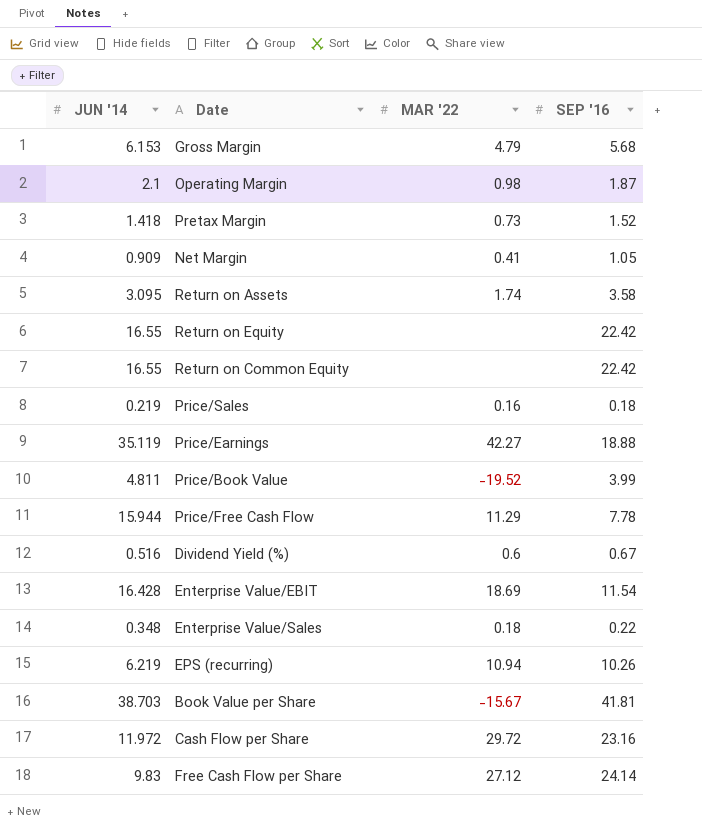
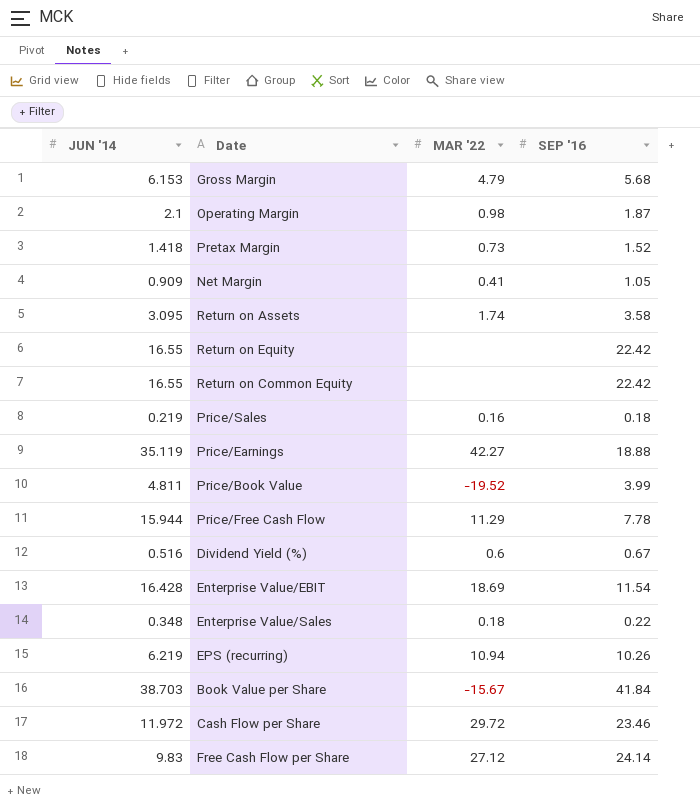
Book Value per Share | SEP '16: 41.81 -> 41.84
Cash Flow per Share | SEP '16: 23.16 -> 23.46

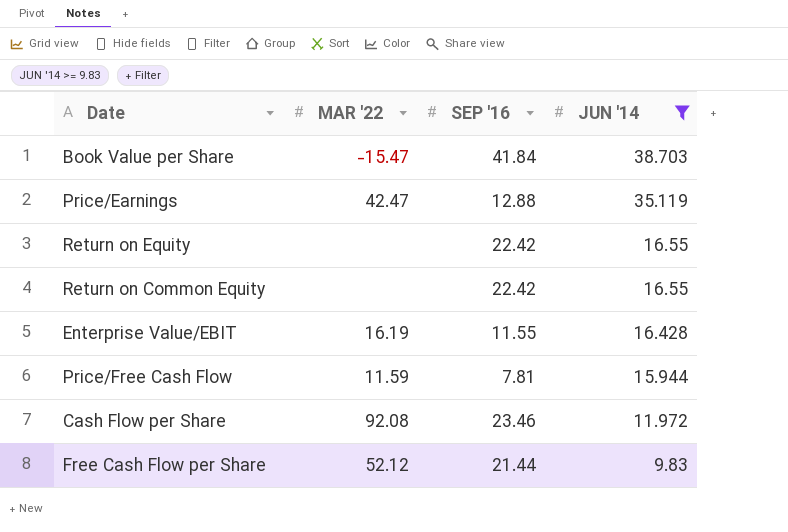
filter: none -> JUN '14 >= 9.83
row order: none -> JUN '14 descending
column JUN '14 | position: 1 -> 4
Book Value per Share | MAR '22: -15.67 -> -15.47
Price/Earnings | MAR '22: 42.27 -> 42.47
Price/Earnings | SEP '16: 18.88 -> 12.88
Enterprise Value/EBIT | MAR '22: 18.69 -> 16.19
Enterprise Value/EBIT | SEP '16: 11.54 -> 11.55
Price/Free Cash Flow | MAR '22: 11.29 -> 11.59
Price/Free Cash Flow | SEP '16: 7.78 -> 7.81
Cash Flow per Share | MAR '22: 29.72 -> 92.08
Free Cash Flow per Share | MAR '22: 27.12 -> 52.12
Free Cash Flow per Share | SEP '16: 24.14 -> 21.44

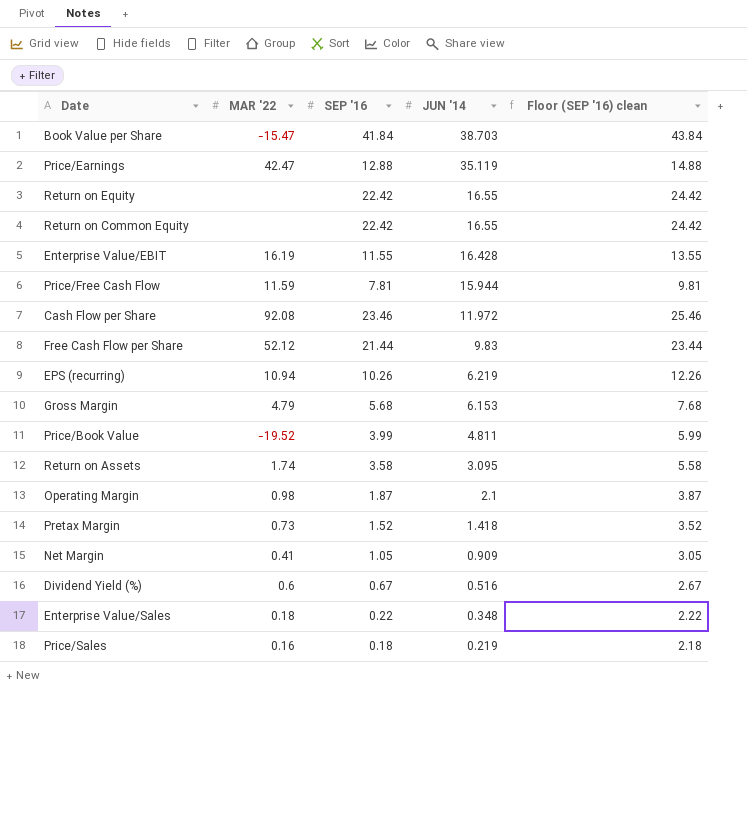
filter: JUN '14 >= 9.83 -> none
column Floor (SEP '16) clean | formula: none -> [SEP '16] + 2

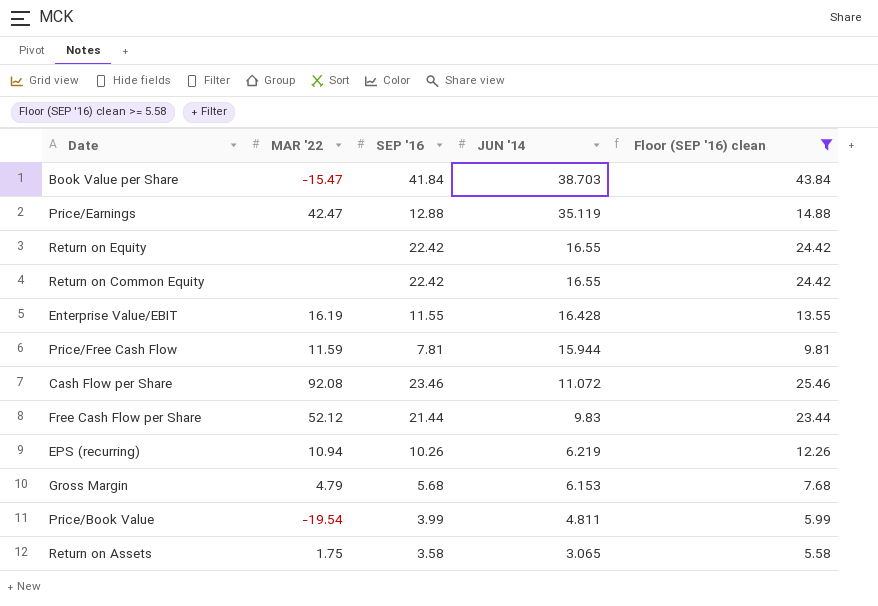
filter: none -> Floor (SEP '16) clean >= 5.58
Cash Flow per Share | JUN '14: 11.972 -> 11.072
Price/Book Value | MAR '22: -19.52 -> -19.54
Return on Assets | MAR '22: 1.74 -> 1.75
Return on Assets | JUN '14: 3.095 -> 3.065

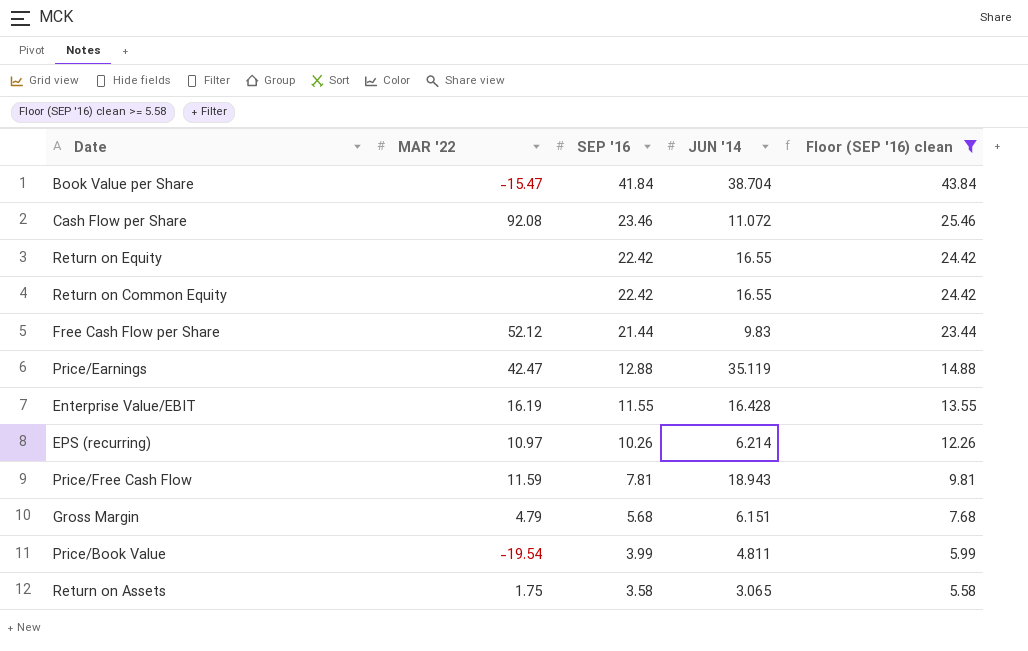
row order: JUN '14 descending -> SEP '16 descending
Book Value per Share | JUN '14: 38.703 -> 38.704
EPS (recurring) | MAR '22: 10.94 -> 10.97
EPS (recurring) | JUN '14: 6.219 -> 6.214
Price/Free Cash Flow | JUN '14: 15.944 -> 18.943
Gross Margin | JUN '14: 6.153 -> 6.151

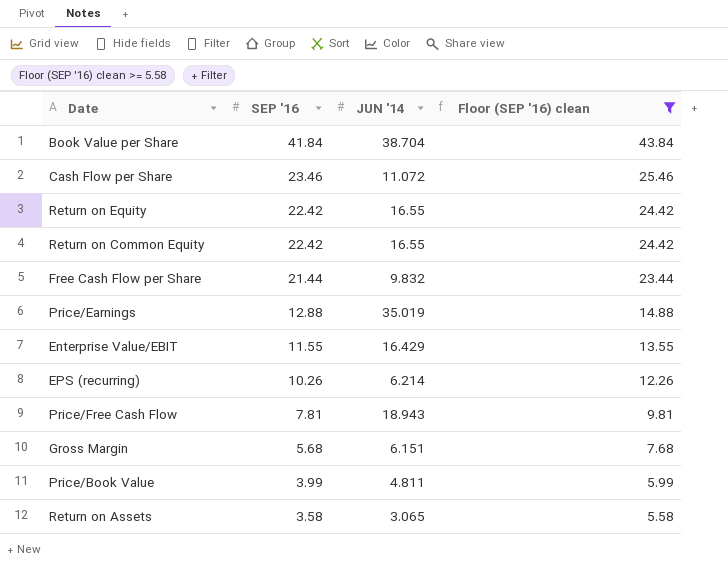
column MAR '22 | position: 2 -> none
Free Cash Flow per Share | JUN '14: 9.83 -> 9.832
Price/Earnings | JUN '14: 35.119 -> 35.019
Enterprise Value/EBIT | JUN '14: 16.428 -> 16.429

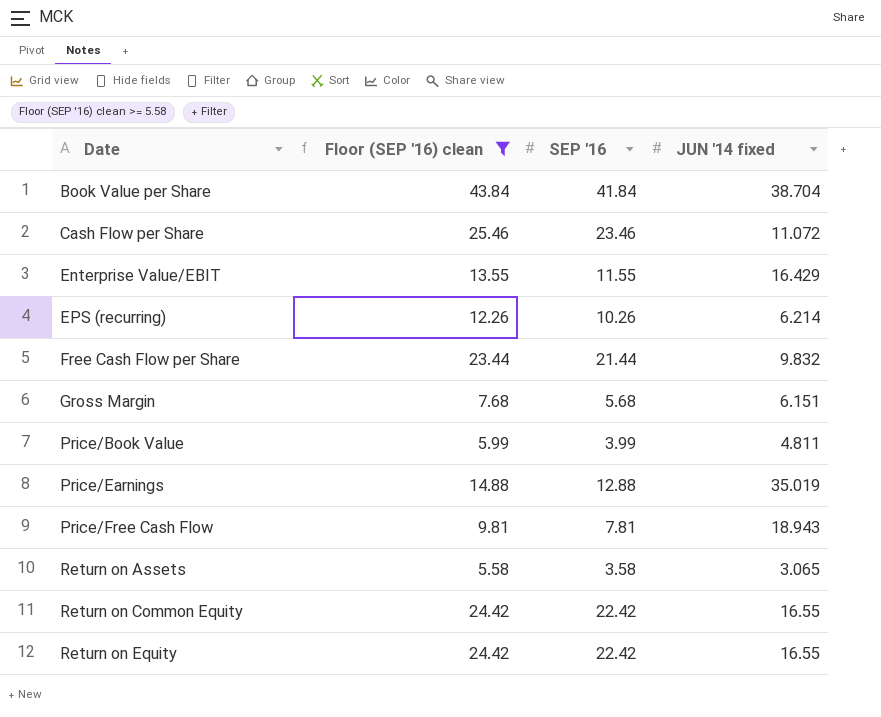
row order: SEP '16 descending -> Date ascending
column Floor (SEP '16) clean | position: 4 -> 2
column name: JUN '14 -> JUN '14 fixed

